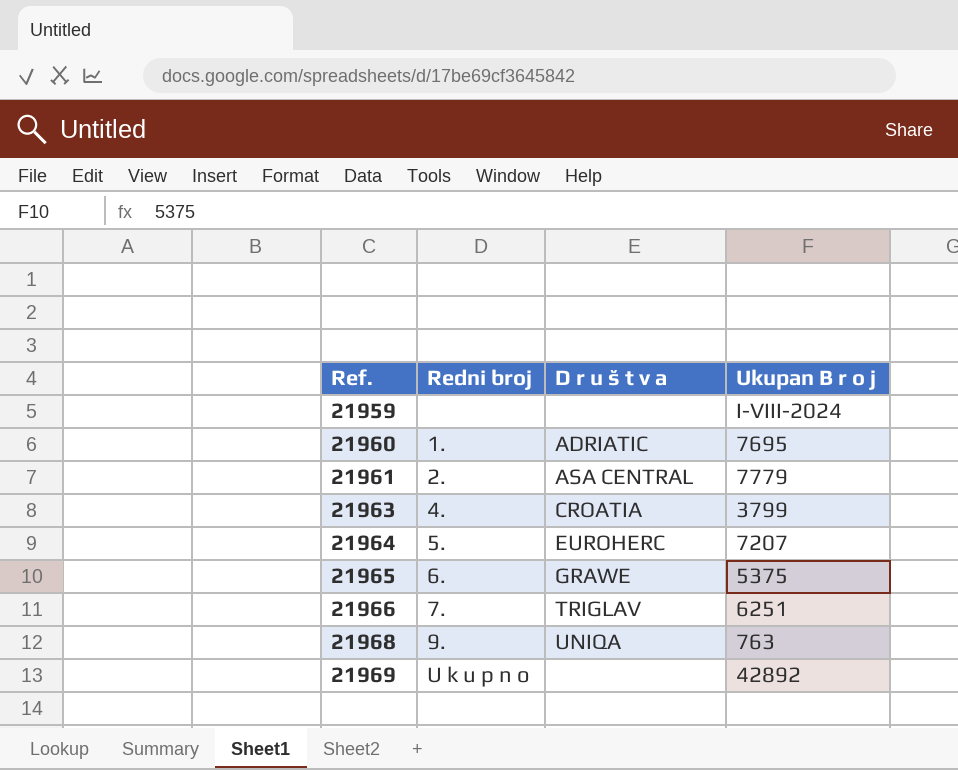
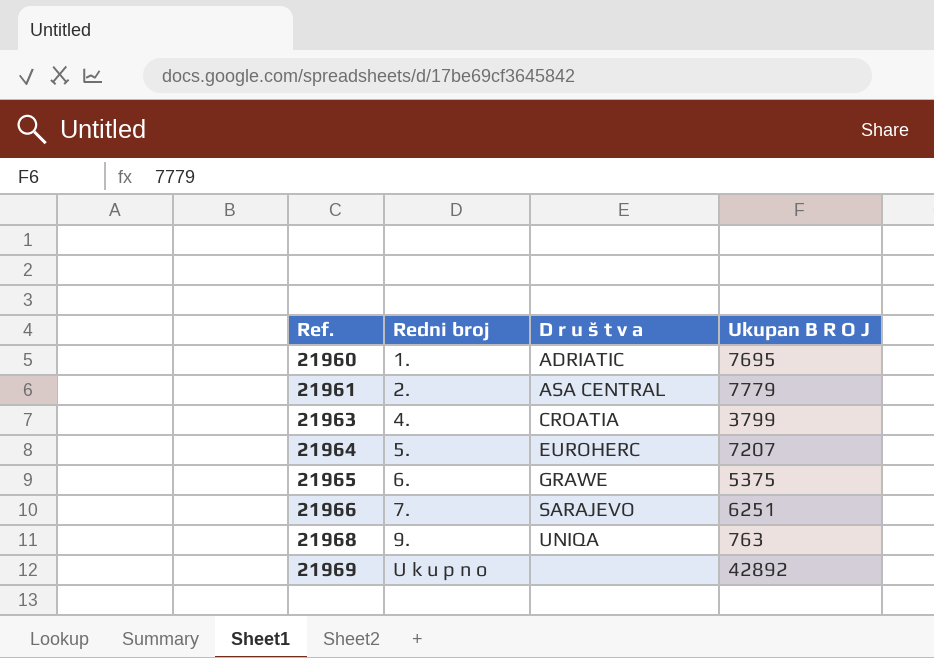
column name: Ukupan B r o j -> Ukupan B R O J
row 21959: none | none | I-VIII-2024 -> none
21966 | D r u š t v a: TRIGLAV -> SARAJEVO

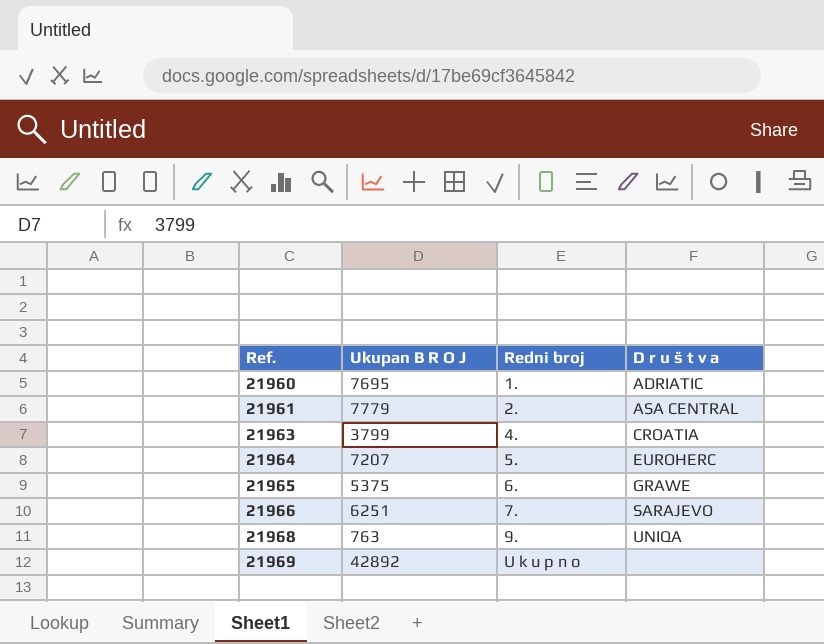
column Ukupan B R O J | position: 4 -> 2

